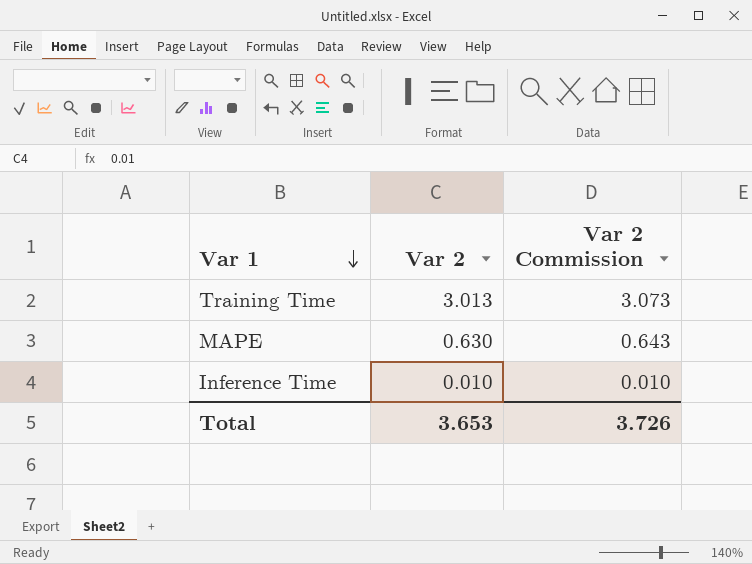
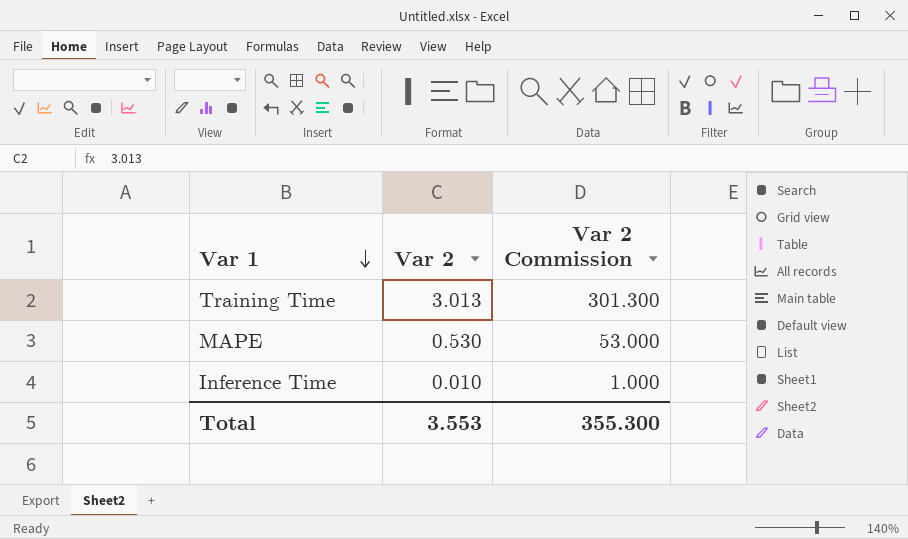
column Var 2 Commission | formula: [Var 2] * 1.02 -> [Var 2] * 100
MAPE | Var 2: 0.630 -> 0.530
Total | Var 2: 3.653 -> 3.553
Total | Var 2 Commission: 3.726 -> 355.300

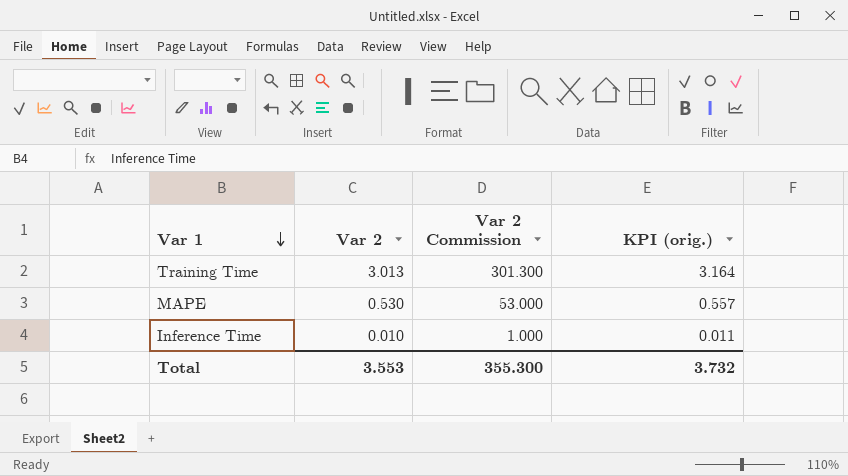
column KPI (orig.) | formula: none -> [Var 2] * 1.05

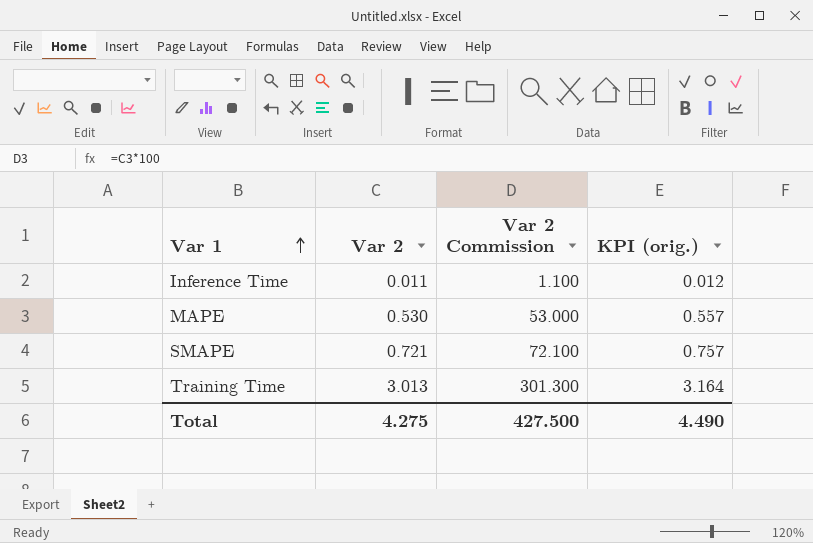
row order: Var 1 descending -> Var 1 ascending
Inference Time | Var 2: 0.010 -> 0.011
Inference Time | Var 2 Commission: 1.000 -> 1.100
Inference Time | KPI (orig.): 0.011 -> 0.012
row SMAPE: none -> 0.721 | 72.100 | 0.757
Total | Var 2: 3.553 -> 4.275
Total | Var 2 Commission: 355.300 -> 427.500
Total | KPI (orig.): 3.732 -> 4.490

